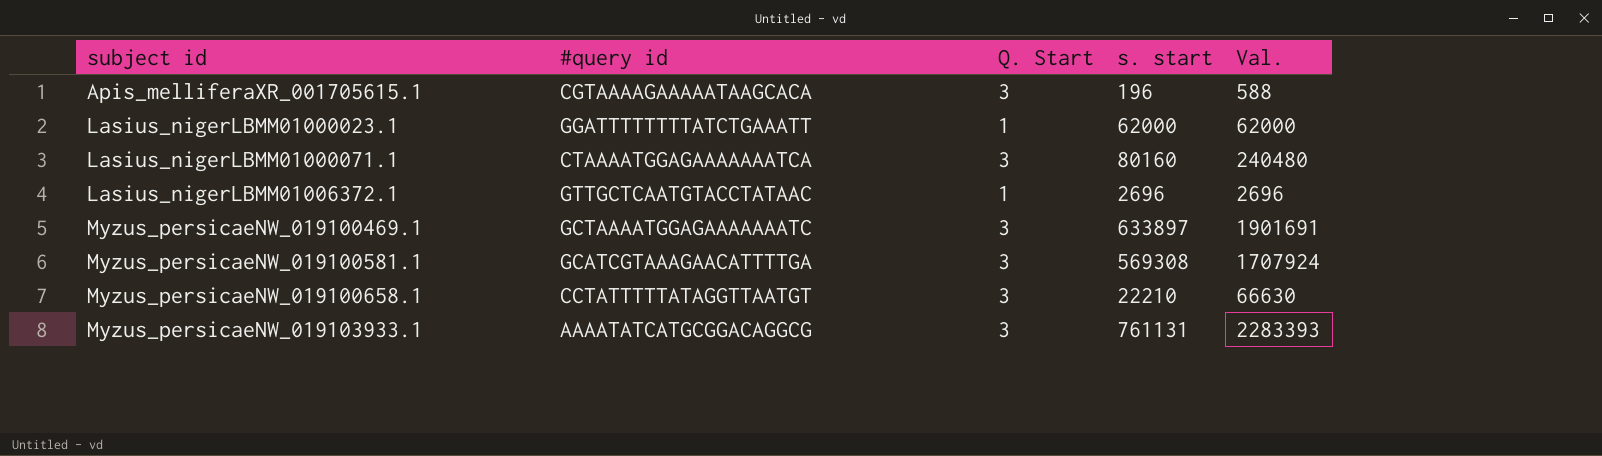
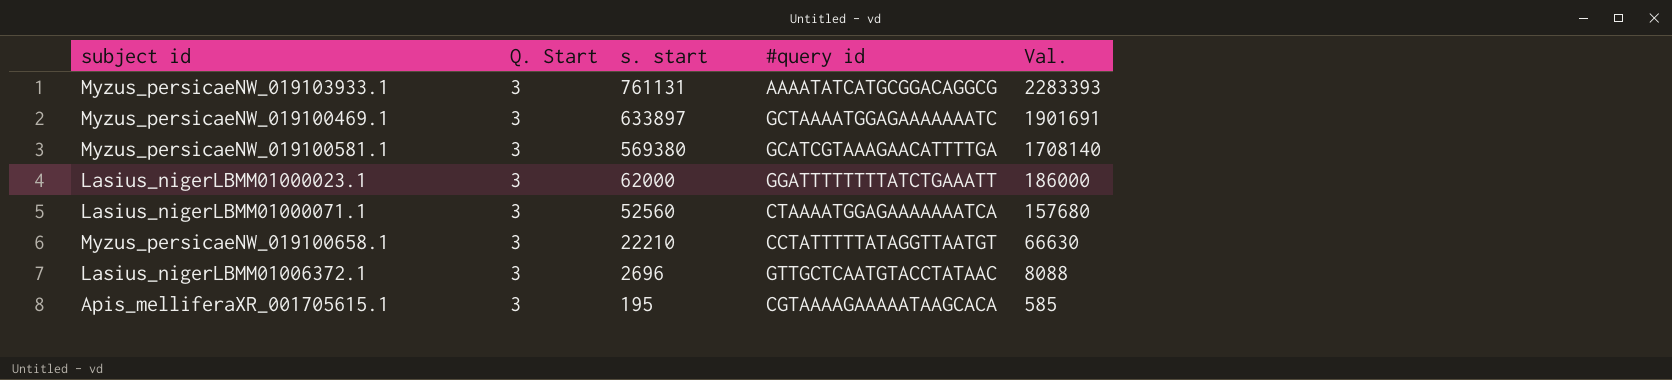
row order: subject id ascending -> s. start descending
column #query id | position: 2 -> 4
Myzus_persicaeNW_019100581.1 | s. start: 569308 -> 569380
Myzus_persicaeNW_019100581.1 | Val.: 1707924 -> 1708140
Lasius_nigerLBMM01000023.1 | Q. Start: 1 -> 3
Lasius_nigerLBMM01000023.1 | Val.: 62000 -> 186000
Lasius_nigerLBMM01000071.1 | s. start: 80160 -> 52560
Lasius_nigerLBMM01000071.1 | Val.: 240480 -> 157680
Lasius_nigerLBMM01006372.1 | Q. Start: 1 -> 3
Lasius_nigerLBMM01006372.1 | Val.: 2696 -> 8088
Apis_melliferaXR_001705615.1 | s. start: 196 -> 195
Apis_melliferaXR_001705615.1 | Val.: 588 -> 585

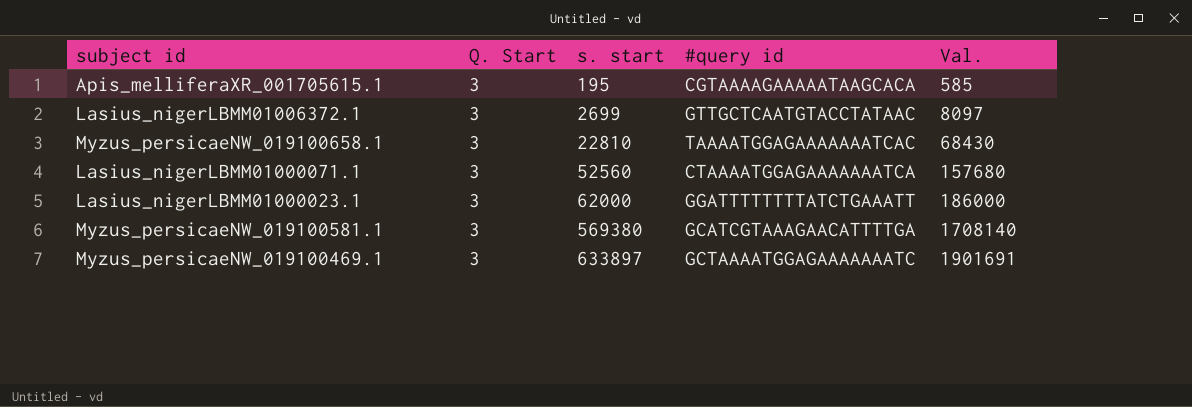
row order: s. start descending -> s. start ascending
row Myzus_persicaeNW_019103933.1: 3 | 761131 | AAAATATCATGCGGACAGGCG | 2283393 -> none
Lasius_nigerLBMM01006372.1 | s. start: 2696 -> 2699
Lasius_nigerLBMM01006372.1 | Val.: 8088 -> 8097
Myzus_persicaeNW_019100658.1 | s. start: 22210 -> 22810
Myzus_persicaeNW_019100658.1 | #query id: CCTATTTTTATAGGTTAATGT -> TAAAATGGAGAAAAAAATCAC
Myzus_persicaeNW_019100658.1 | Val.: 66630 -> 68430

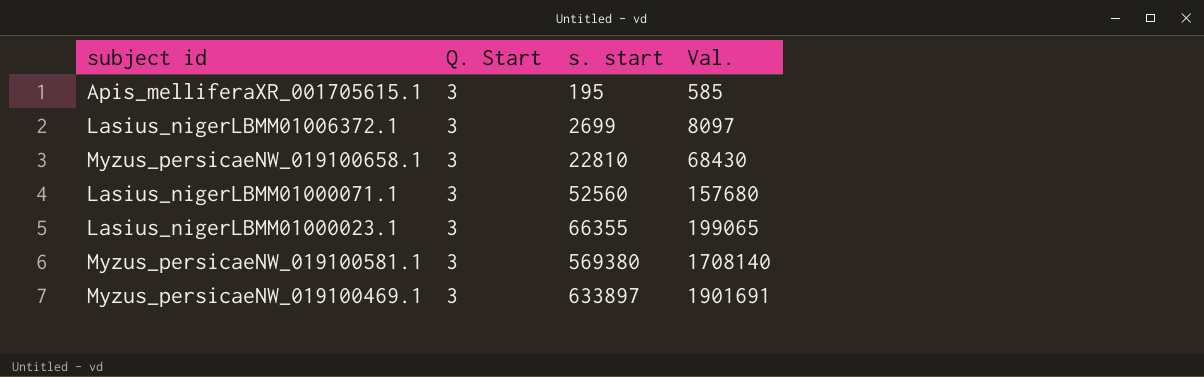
column #query id | position: 4 -> none
Lasius_nigerLBMM01000023.1 | s. start: 62000 -> 66355
Lasius_nigerLBMM01000023.1 | Val.: 186000 -> 199065

